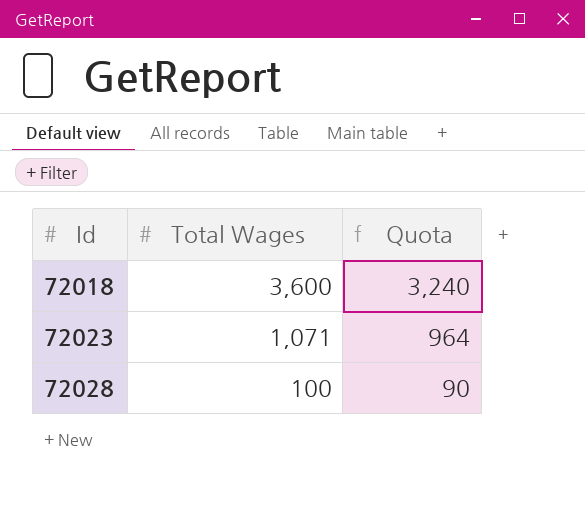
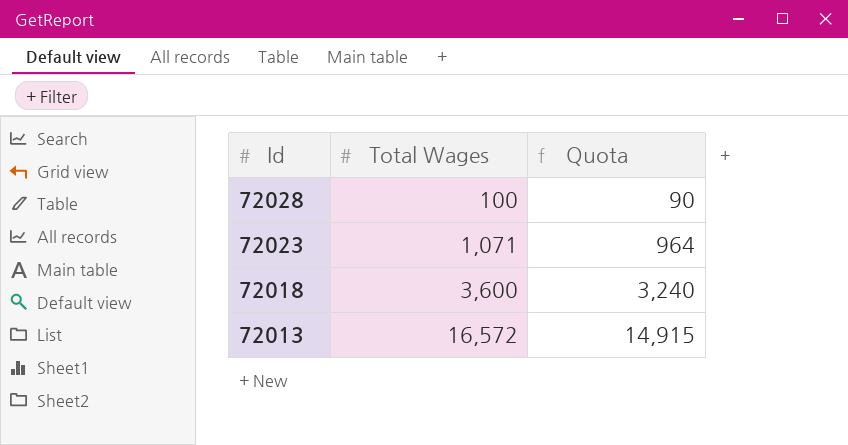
row order: Id ascending -> Id descending
row 72013: none -> 16,572 | 14,915

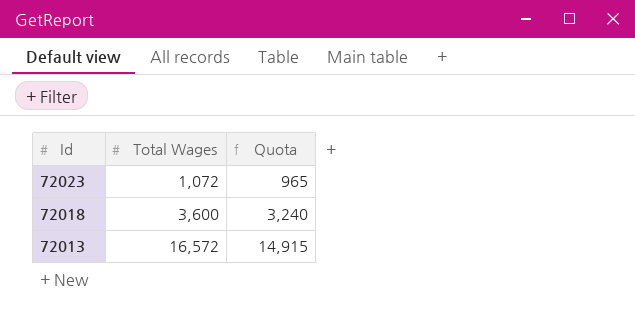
row 72028: 100 | 90 -> none
72023 | Total Wages: 1,071 -> 1,072
72023 | Quota: 964 -> 965

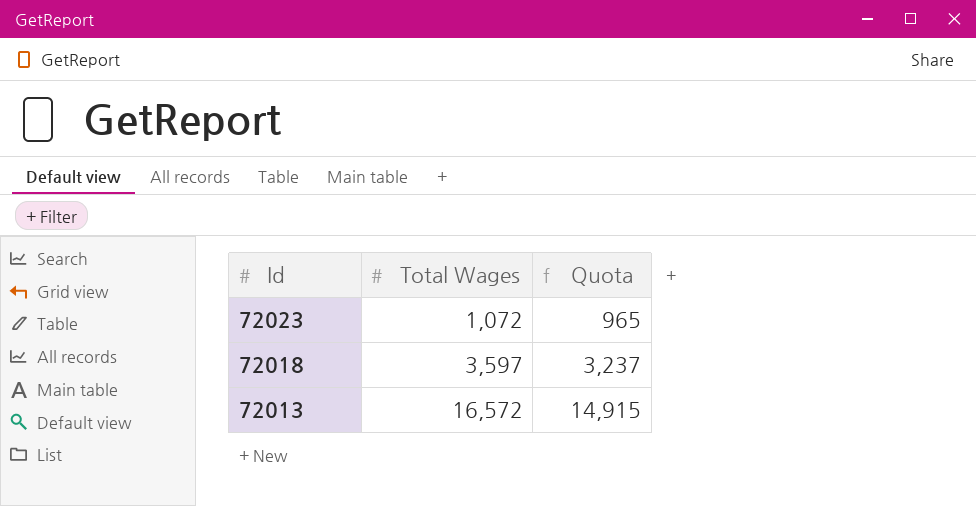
72018 | Total Wages: 3,600 -> 3,597
72018 | Quota: 3,240 -> 3,237

